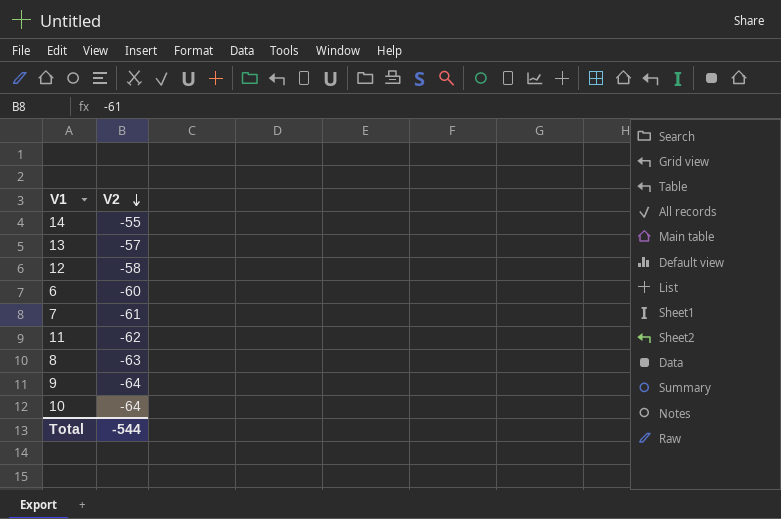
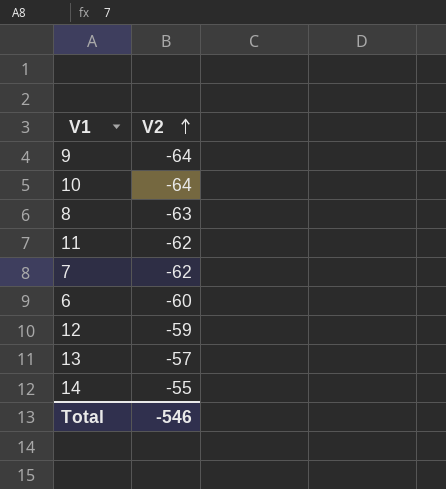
row order: V2 descending -> V2 ascending
7 | V2: -61 -> -62
12 | V2: -58 -> -59
Total | V2: -544 -> -546

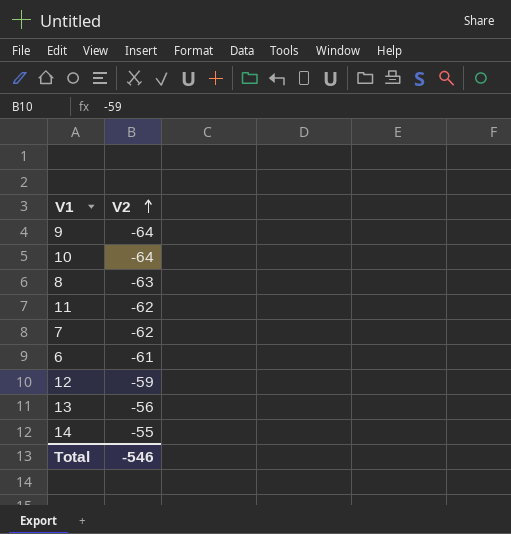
6 | V2: -60 -> -61
13 | V2: -57 -> -56

